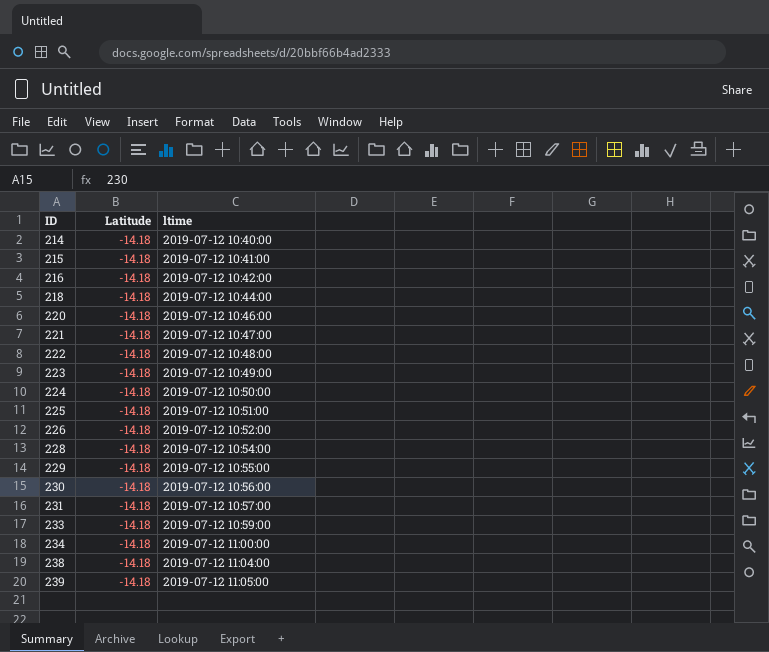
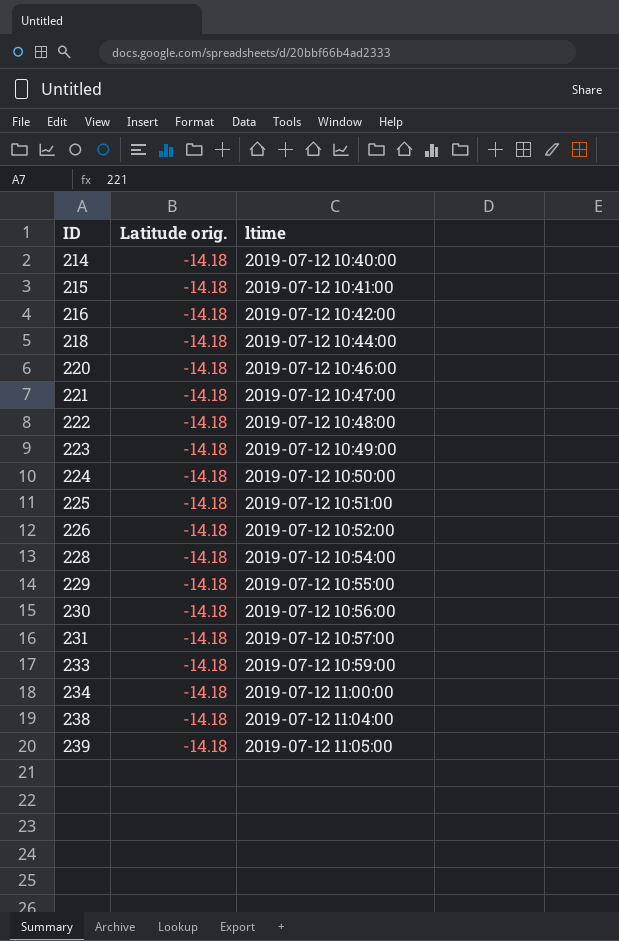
column name: Latitude -> Latitude orig.

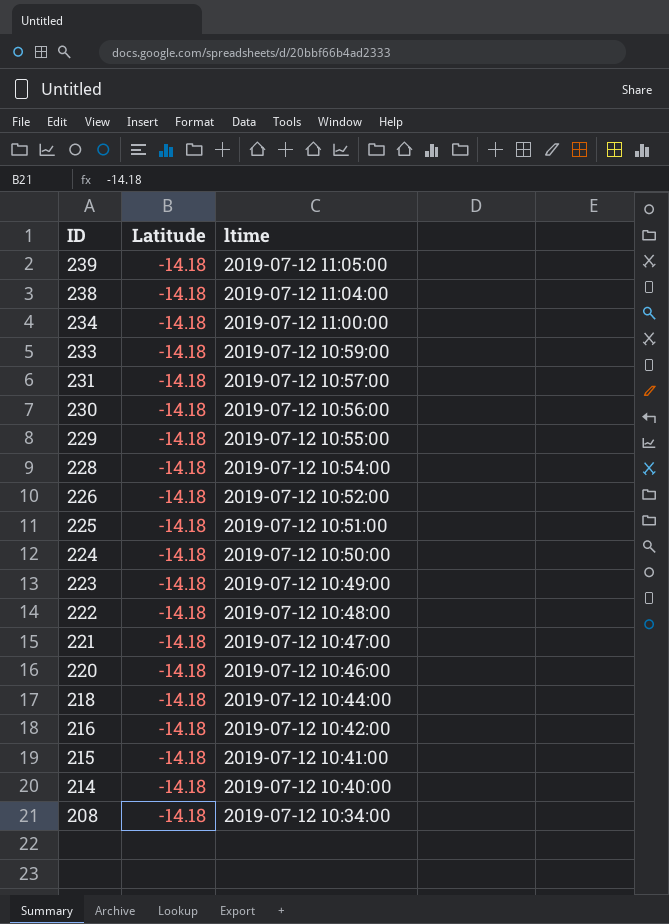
row order: ID ascending -> ID descending
column name: Latitude orig. -> Latitude
row 208: none -> -14.18 | 2019-07-12 10:34:00

